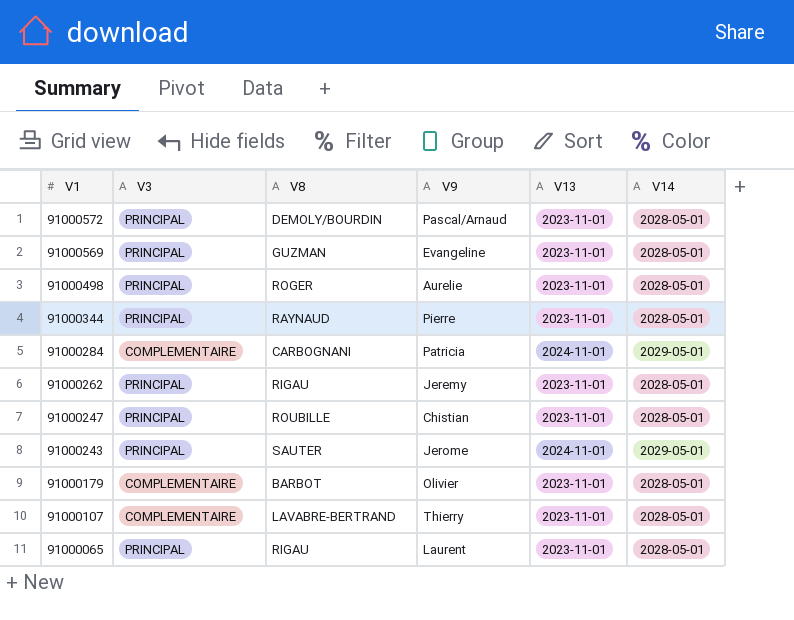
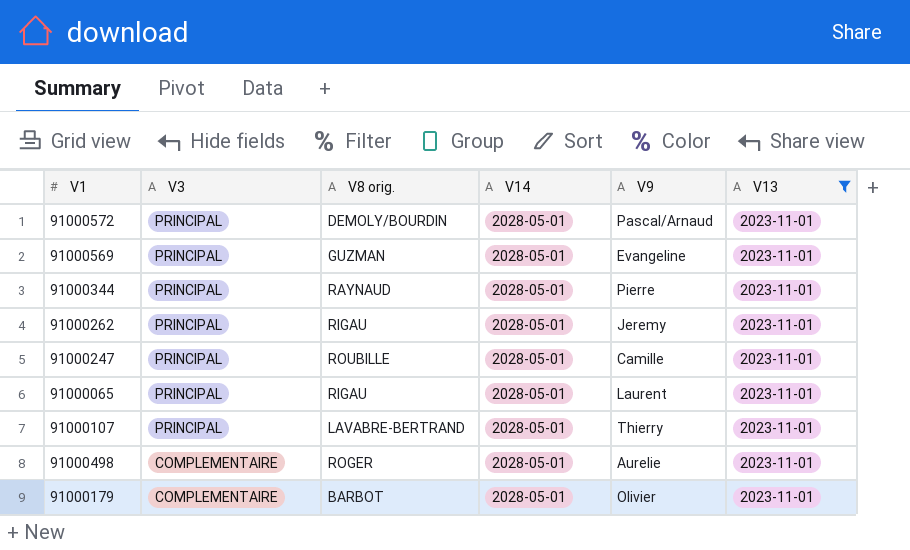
filter: none -> V13 = 2023-11-01
row order: V1 descending -> V3 descending
column name: V8 -> V8 orig.
column V14 | position: 6 -> 4
91000247 | V9: Chistian -> Camille
91000107 | V3: COMPLEMENTAIRE -> PRINCIPAL
91000498 | V3: PRINCIPAL -> COMPLEMENTAIRE

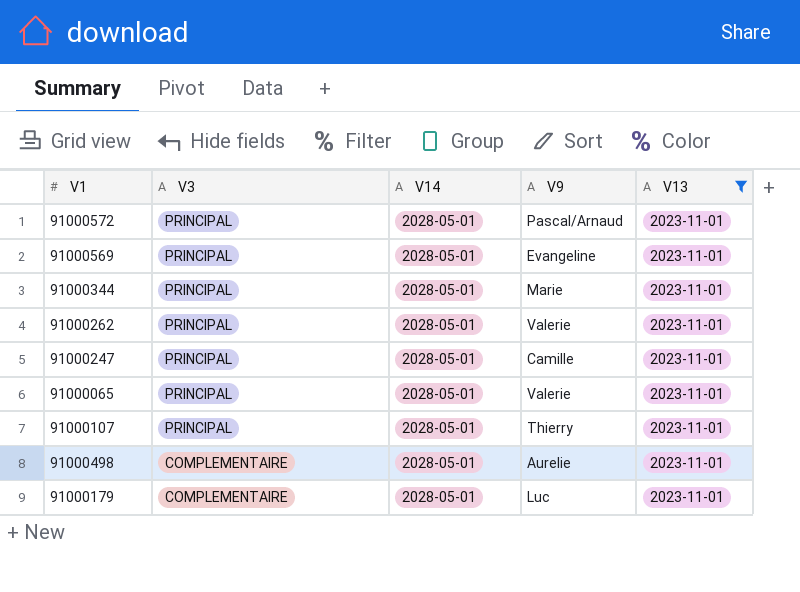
column V8 orig. | position: 3 -> none
91000344 | V9: Pierre -> Marie
91000262 | V9: Jeremy -> Valerie
91000065 | V9: Laurent -> Valerie
91000179 | V9: Olivier -> Luc

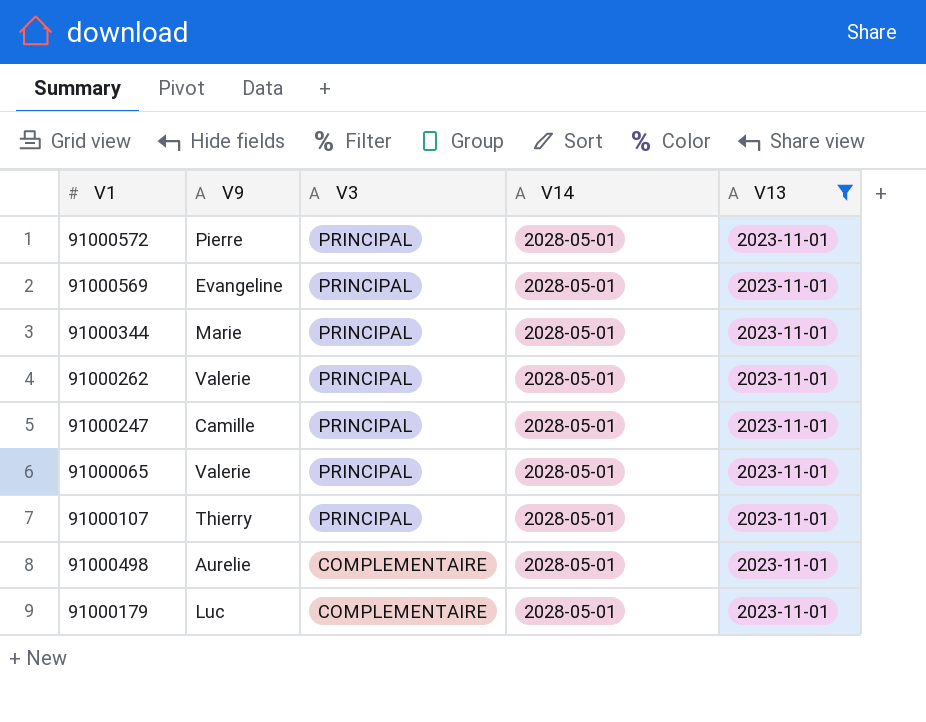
column V9 | position: 4 -> 2
91000572 | V9: Pascal/Arnaud -> Pierre

